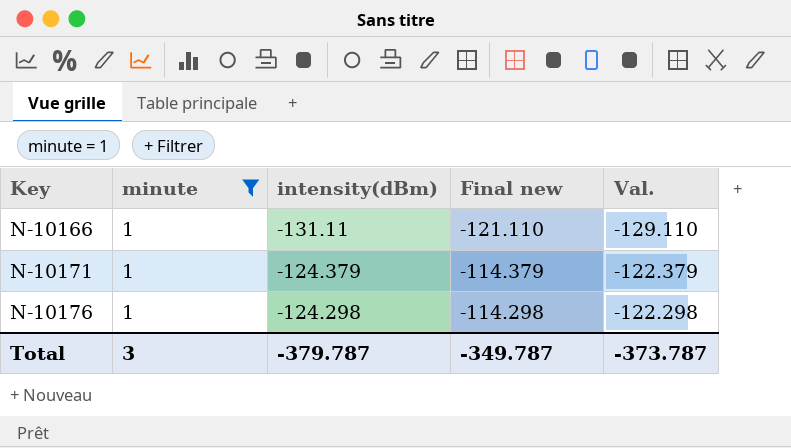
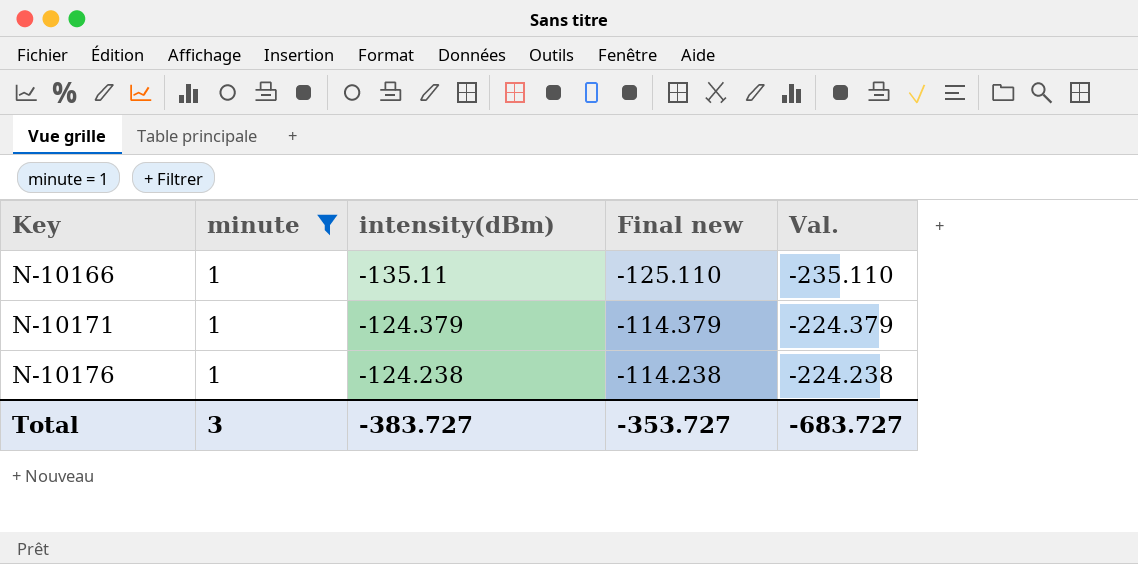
column Val. | formula: [intensity(dBm)] + 2 -> [intensity(dBm)] - 100
N-10166 | intensity(dBm): -131.11 -> -135.11
N-10166 | Final new: -121.110 -> -125.110
N-10176 | intensity(dBm): -124.298 -> -124.238
N-10176 | Final new: -114.298 -> -114.238
Total | intensity(dBm): -379.787 -> -383.727
Total | Final new: -349.787 -> -353.727
Total | Val.: -373.787 -> -683.727

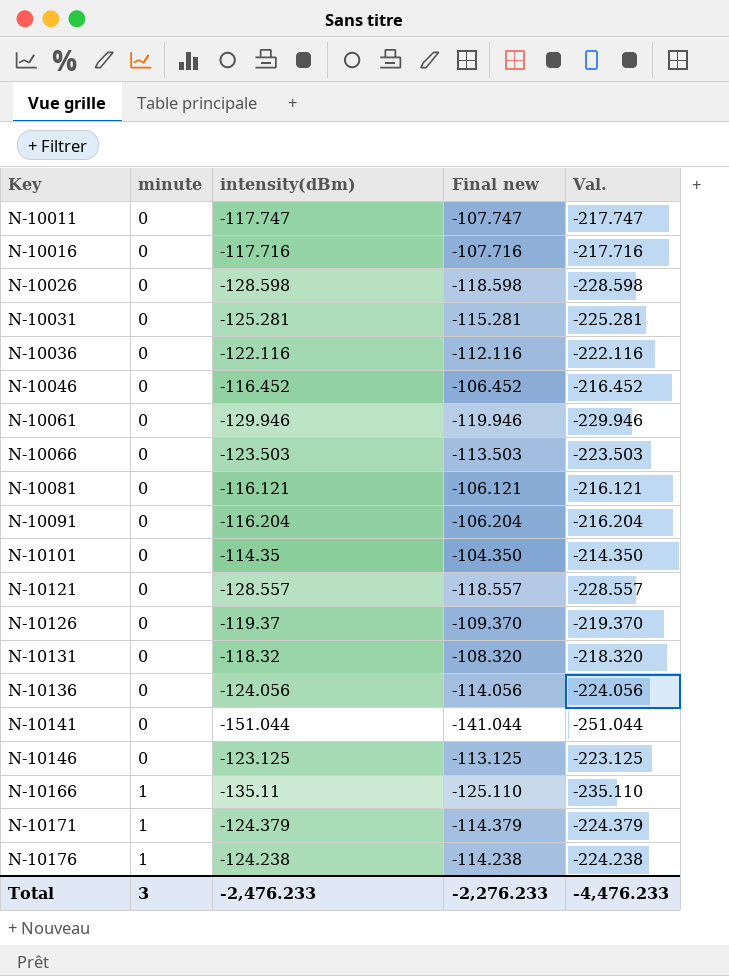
filter: minute = 1 -> none
Total | intensity(dBm): -383.727 -> -2,476.233
Total | Final new: -353.727 -> -2,276.233
Total | Val.: -683.727 -> -4,476.233

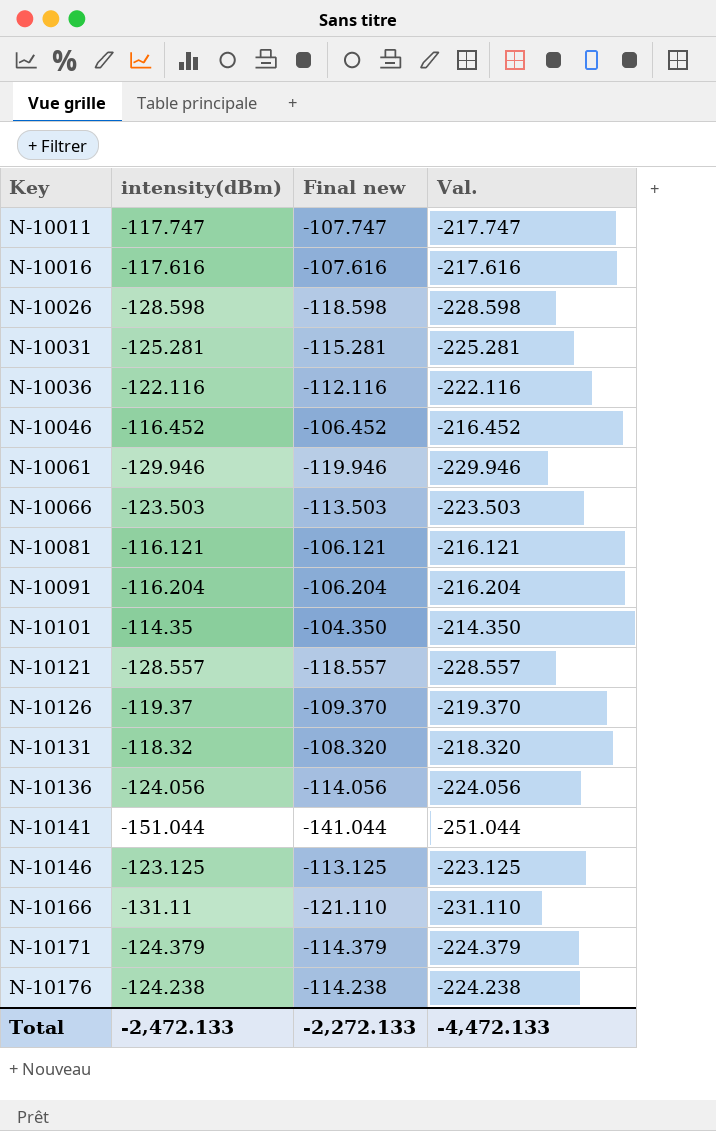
column minute | position: 2 -> none
N-10016 | intensity(dBm): -117.716 -> -117.616
N-10016 | Final new: -107.716 -> -107.616
N-10016 | Val.: -217.716 -> -217.616
N-10166 | intensity(dBm): -135.11 -> -131.11
N-10166 | Final new: -125.110 -> -121.110
N-10166 | Val.: -235.110 -> -231.110
Total | intensity(dBm): -2,476.233 -> -2,472.133
Total | Final new: -2,276.233 -> -2,272.133
Total | Val.: -4,476.233 -> -4,472.133

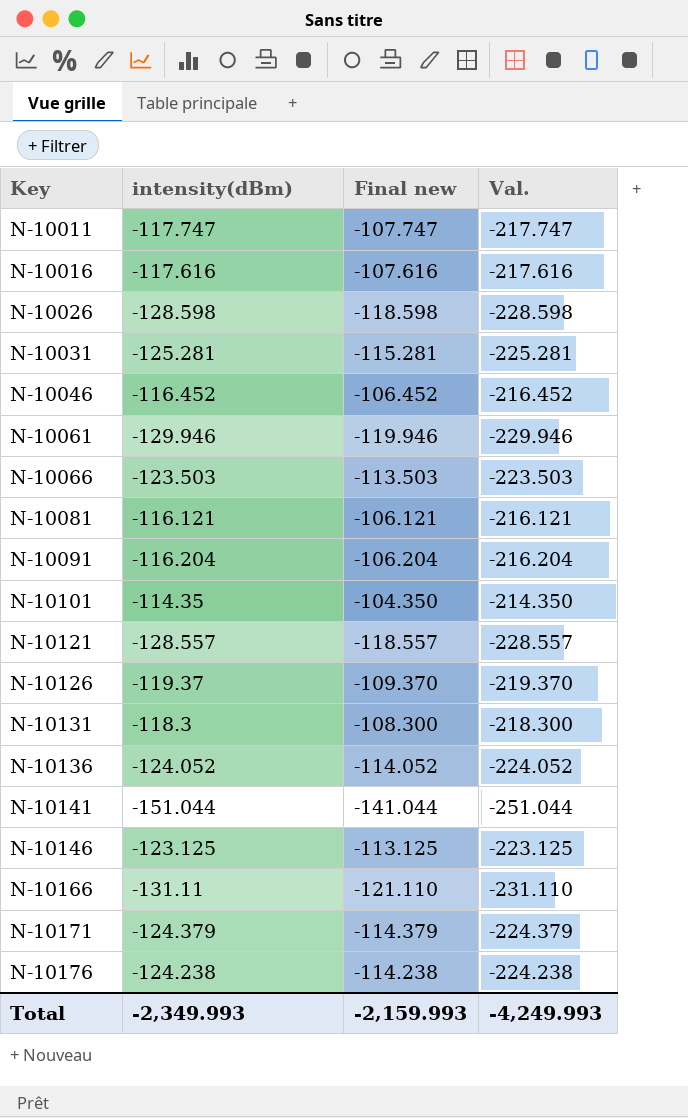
row N-10036: -122.116 | -112.116 | -222.116 -> none
N-10131 | intensity(dBm): -118.32 -> -118.3
N-10131 | Final new: -108.320 -> -108.300
N-10131 | Val.: -218.320 -> -218.300
N-10136 | intensity(dBm): -124.056 -> -124.052
N-10136 | Final new: -114.056 -> -114.052
N-10136 | Val.: -224.056 -> -224.052
Total | intensity(dBm): -2,472.133 -> -2,349.993
Total | Final new: -2,272.133 -> -2,159.993
Total | Val.: -4,472.133 -> -4,249.993

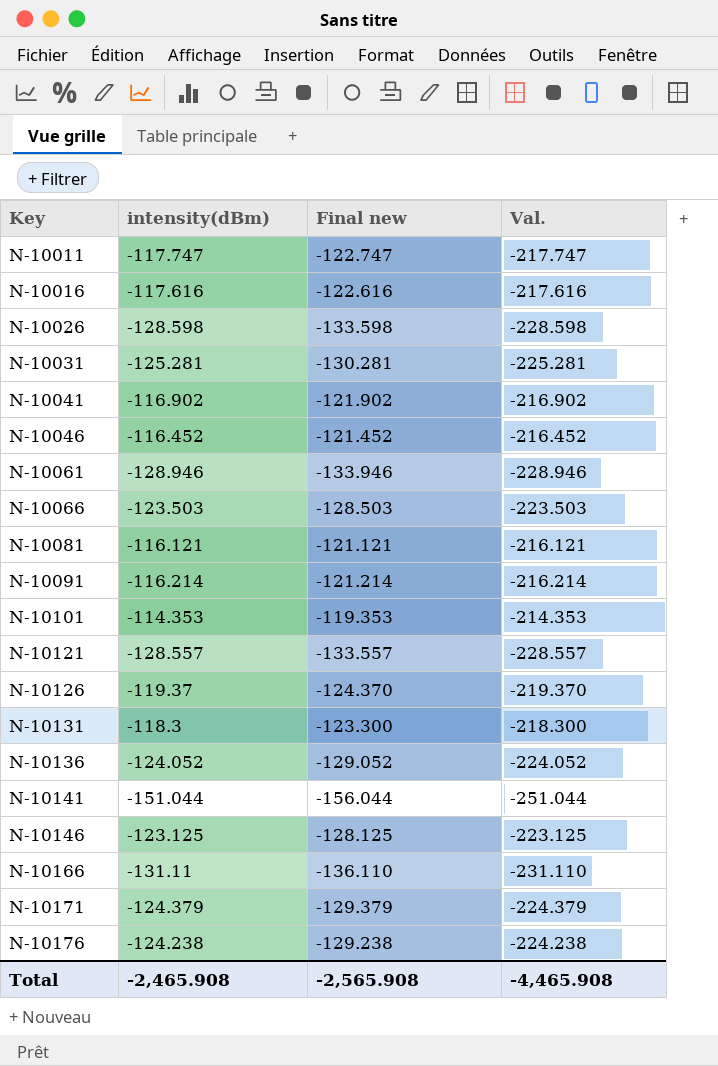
column Final new | formula: [intensity(dBm)] + 10 -> [intensity(dBm)] - 5
row N-10041: none -> -116.902 | -121.902 | -216.902
N-10061 | intensity(dBm): -129.946 -> -128.946
N-10061 | Val.: -229.946 -> -228.946
N-10091 | intensity(dBm): -116.204 -> -116.214
N-10091 | Val.: -216.204 -> -216.214
N-10101 | intensity(dBm): -114.35 -> -114.353
N-10101 | Val.: -214.350 -> -214.353
Total | intensity(dBm): -2,349.993 -> -2,465.908
Total | Final new: -2,159.993 -> -2,565.908
Total | Val.: -4,249.993 -> -4,465.908

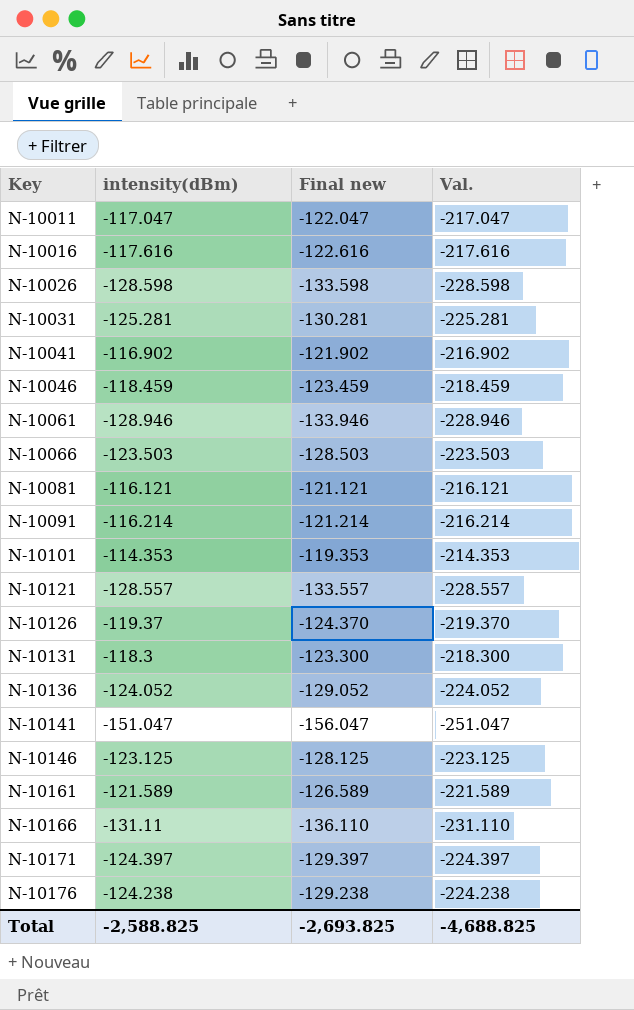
N-10011 | intensity(dBm): -117.747 -> -117.047
N-10011 | Final new: -122.747 -> -122.047
N-10011 | Val.: -217.747 -> -217.047
N-10046 | intensity(dBm): -116.452 -> -118.459
N-10046 | Final new: -121.452 -> -123.459
N-10046 | Val.: -216.452 -> -218.459
N-10141 | intensity(dBm): -151.044 -> -151.047
N-10141 | Final new: -156.044 -> -156.047
N-10141 | Val.: -251.044 -> -251.047
row N-10161: none -> -121.589 | -126.589 | -221.589
N-10171 | intensity(dBm): -124.379 -> -124.397
N-10171 | Final new: -129.379 -> -129.397
N-10171 | Val.: -224.379 -> -224.397
Total | intensity(dBm): -2,465.908 -> -2,588.825
Total | Final new: -2,565.908 -> -2,693.825
Total | Val.: -4,465.908 -> -4,688.825

